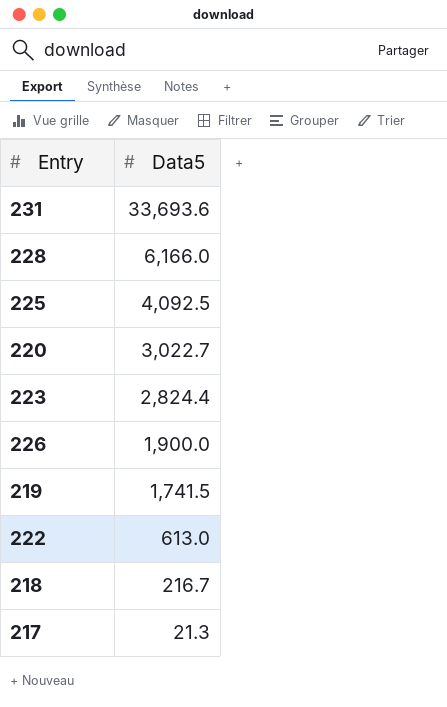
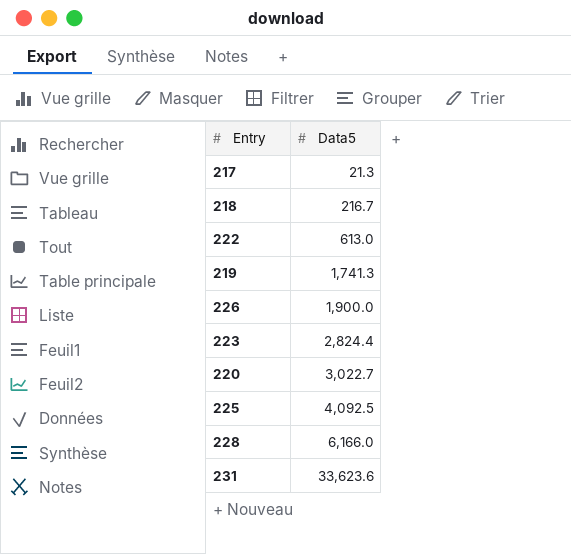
row order: Data5 descending -> Data5 ascending
219 | Data5: 1,741.5 -> 1,741.3
231 | Data5: 33,693.6 -> 33,623.6

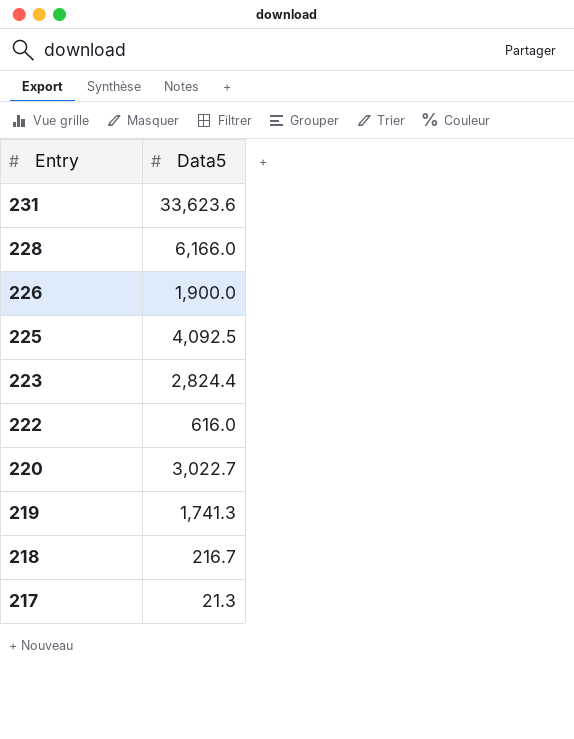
row order: Data5 ascending -> Entry descending
222 | Data5: 613.0 -> 616.0

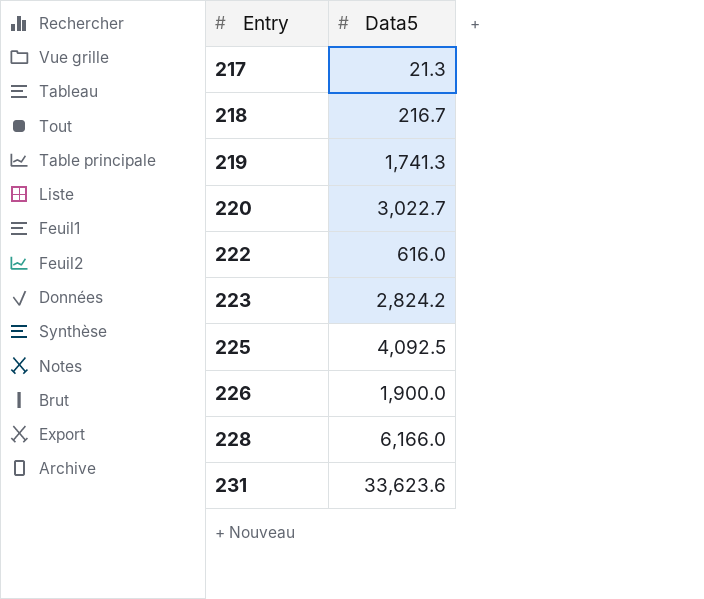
row order: Entry descending -> Entry ascending
223 | Data5: 2,824.4 -> 2,824.2

